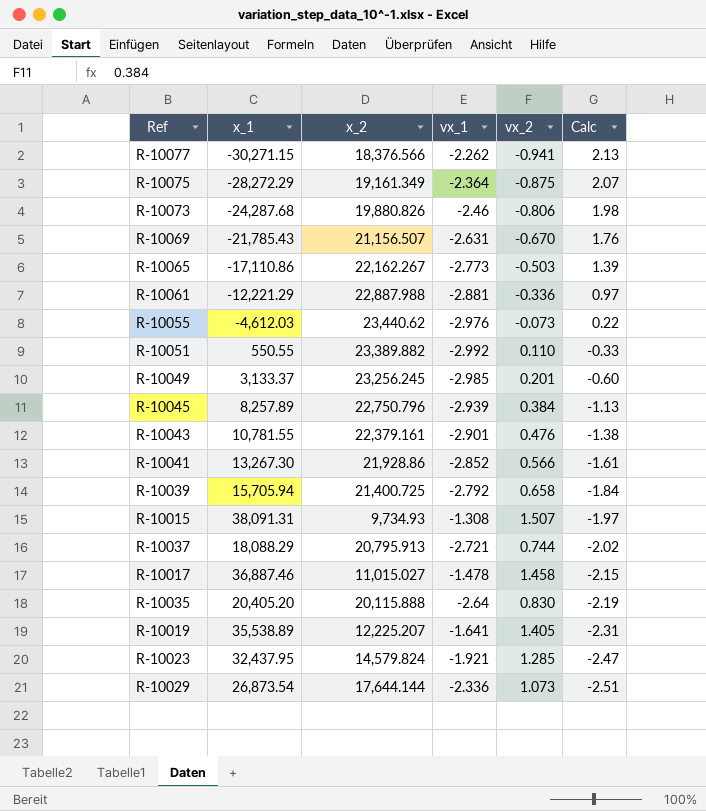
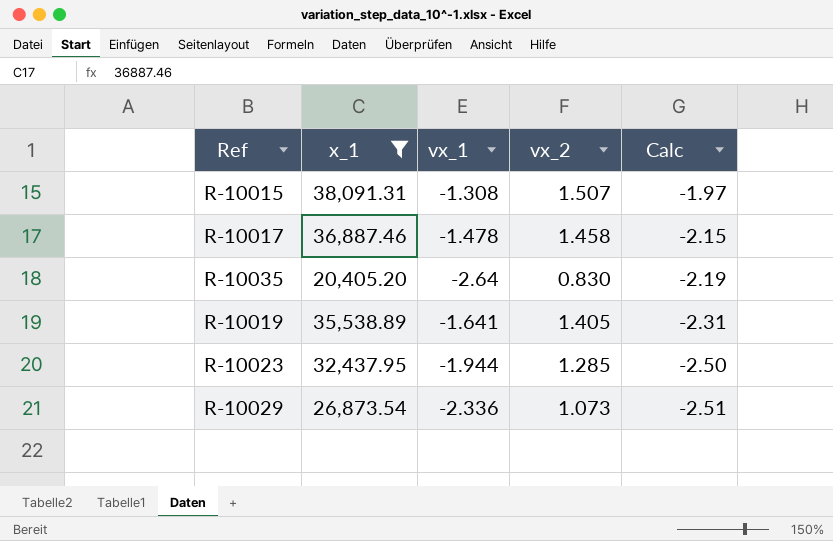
filter: none -> x_1 >= 20,405.20
column x_2 | position: 3 -> none
R-10023 | vx_1: -1.921 -> -1.944
R-10023 | Calc: -2.47 -> -2.50

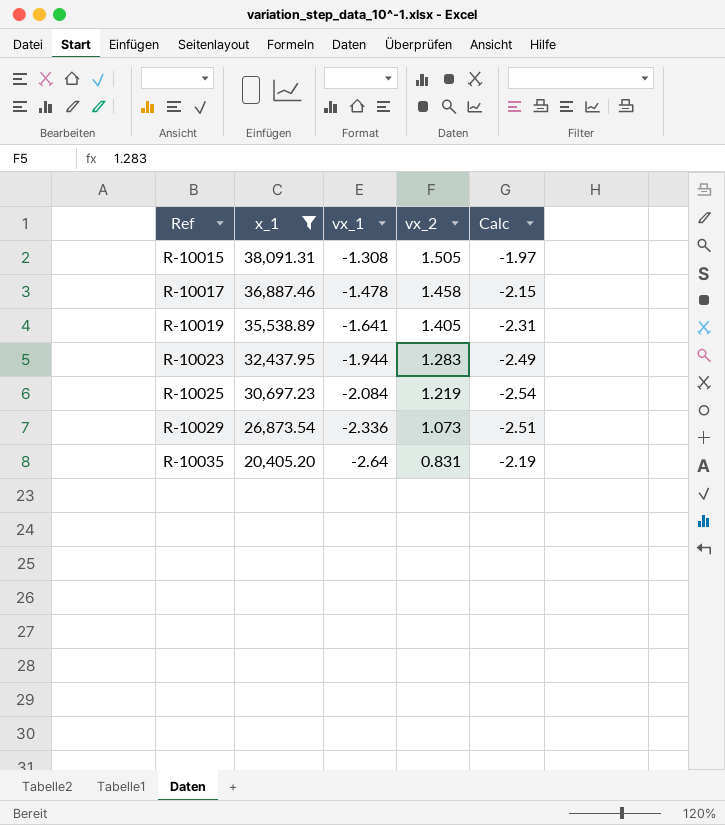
row order: Calc descending -> Ref ascending
R-10015 | vx_2: 1.507 -> 1.505
R-10023 | vx_2: 1.285 -> 1.283
R-10023 | Calc: -2.50 -> -2.49
row R-10025: none -> 30,697.23 | -2.084 | 1.219 | -2.54
R-10035 | vx_2: 0.830 -> 0.831

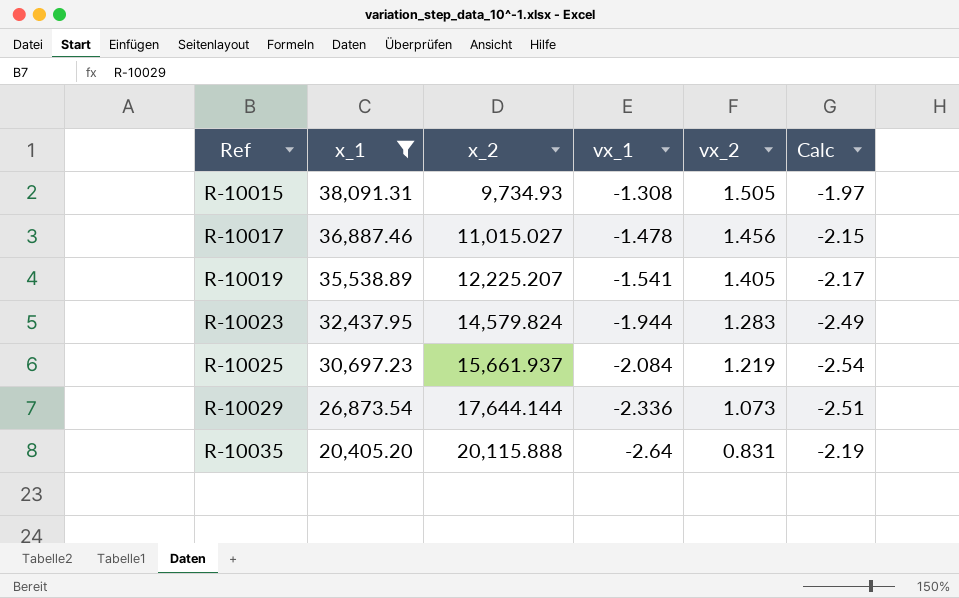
column x_2 | position: none -> 3
R-10017 | vx_2: 1.458 -> 1.456
R-10019 | vx_1: -1.641 -> -1.541
R-10019 | Calc: -2.31 -> -2.17

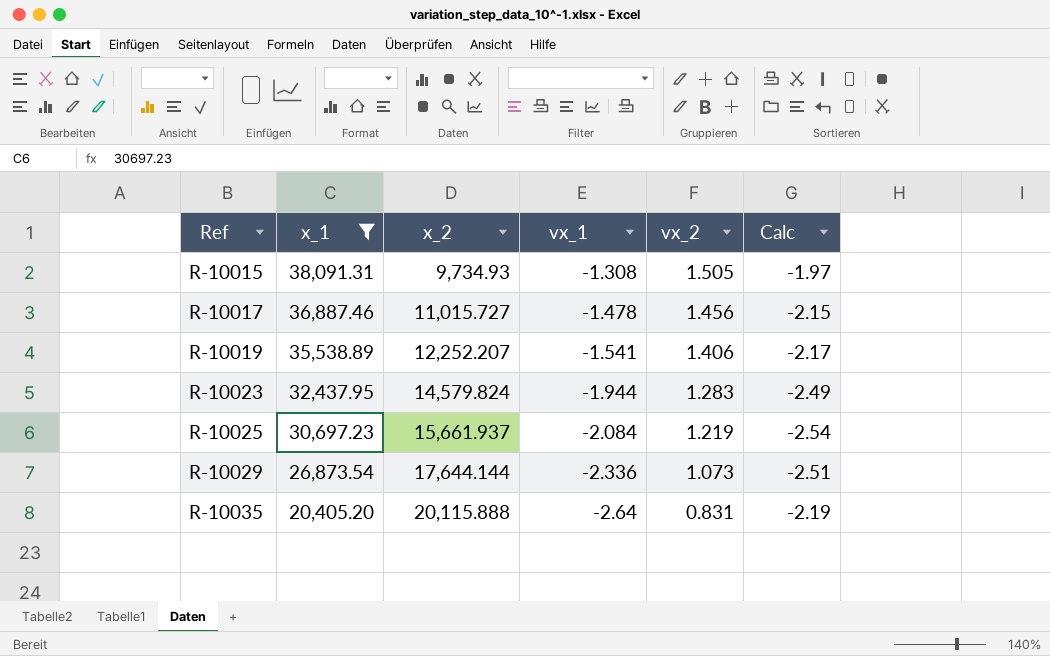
R-10017 | x_2: 11,015.027 -> 11,015.727
R-10019 | x_2: 12,225.207 -> 12,252.207
R-10019 | vx_2: 1.405 -> 1.406

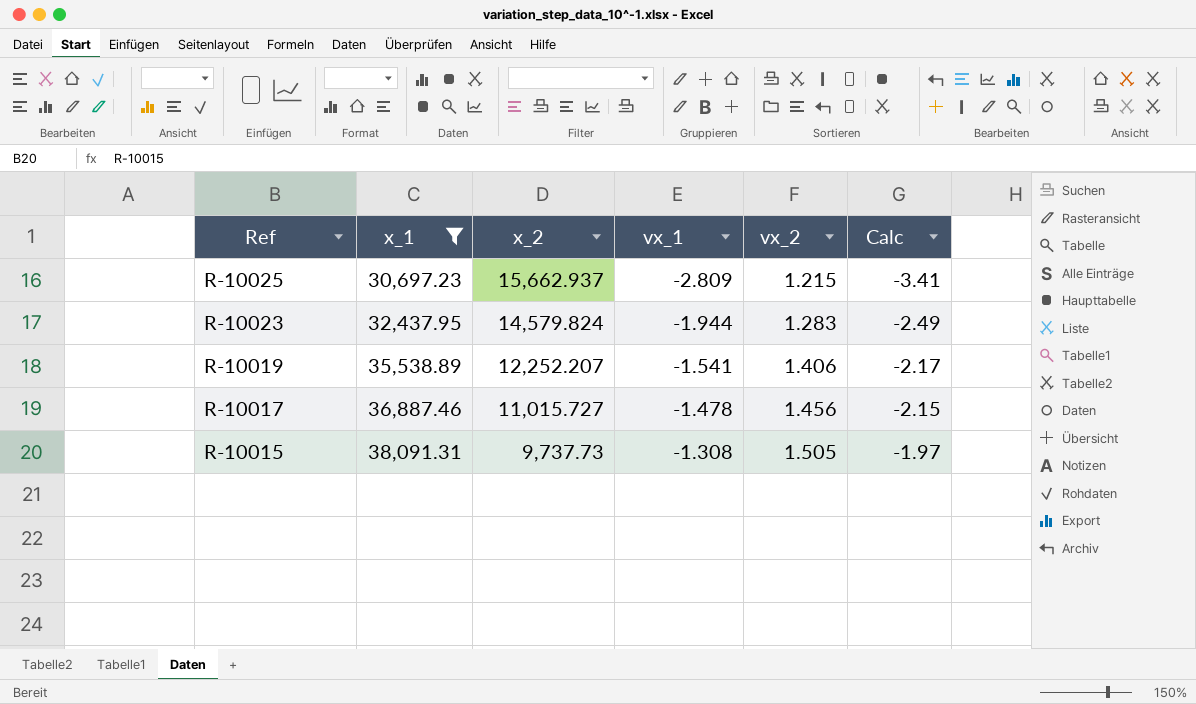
row order: Ref ascending -> Ref descending
row R-10029: 26,873.54 | 17,644.144 | -2.336 | 1.073 | -2.51 -> none
row R-10035: 20,405.20 | 20,115.888 | -2.64 | 0.831 | -2.19 -> none
R-10025 | x_2: 15,661.937 -> 15,662.937
R-10025 | vx_1: -2.084 -> -2.809
R-10025 | vx_2: 1.219 -> 1.215
R-10025 | Calc: -2.54 -> -3.41
R-10015 | x_2: 9,734.93 -> 9,737.73

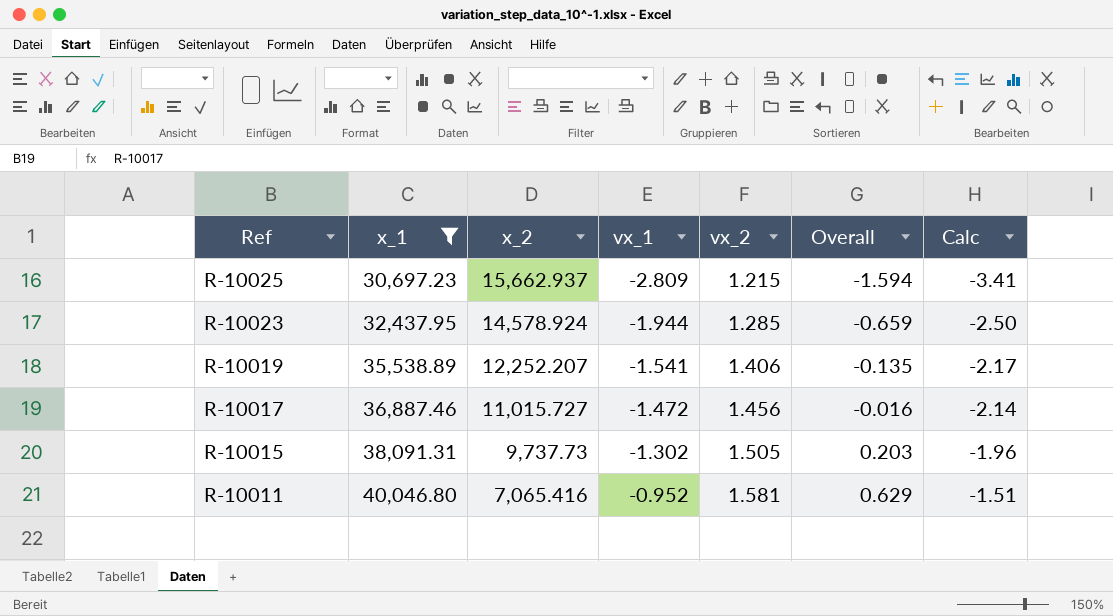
column Overall | formula: none -> [vx_1] + [vx_2]
R-10023 | x_2: 14,579.824 -> 14,578.924
R-10023 | vx_2: 1.283 -> 1.285
R-10023 | Calc: -2.49 -> -2.50
R-10017 | vx_1: -1.478 -> -1.472
R-10017 | Calc: -2.15 -> -2.14
R-10015 | vx_1: -1.308 -> -1.302
R-10015 | Calc: -1.97 -> -1.96
row R-10011: none -> 40,046.80 | 7,065.416 | -0.952 | 1.581 | 0.629 | -1.51

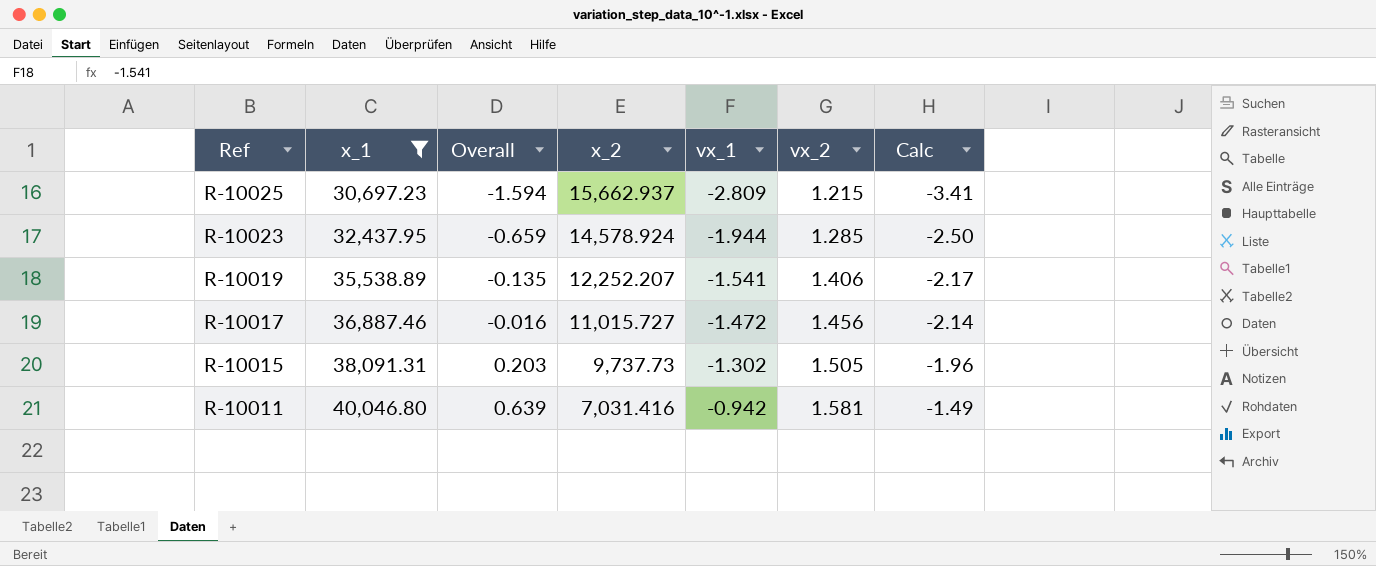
column Overall | position: 6 -> 3
R-10011 | Overall: 0.629 -> 0.639
R-10011 | x_2: 7,065.416 -> 7,031.416
R-10011 | vx_1: -0.952 -> -0.942
R-10011 | Calc: -1.51 -> -1.49

